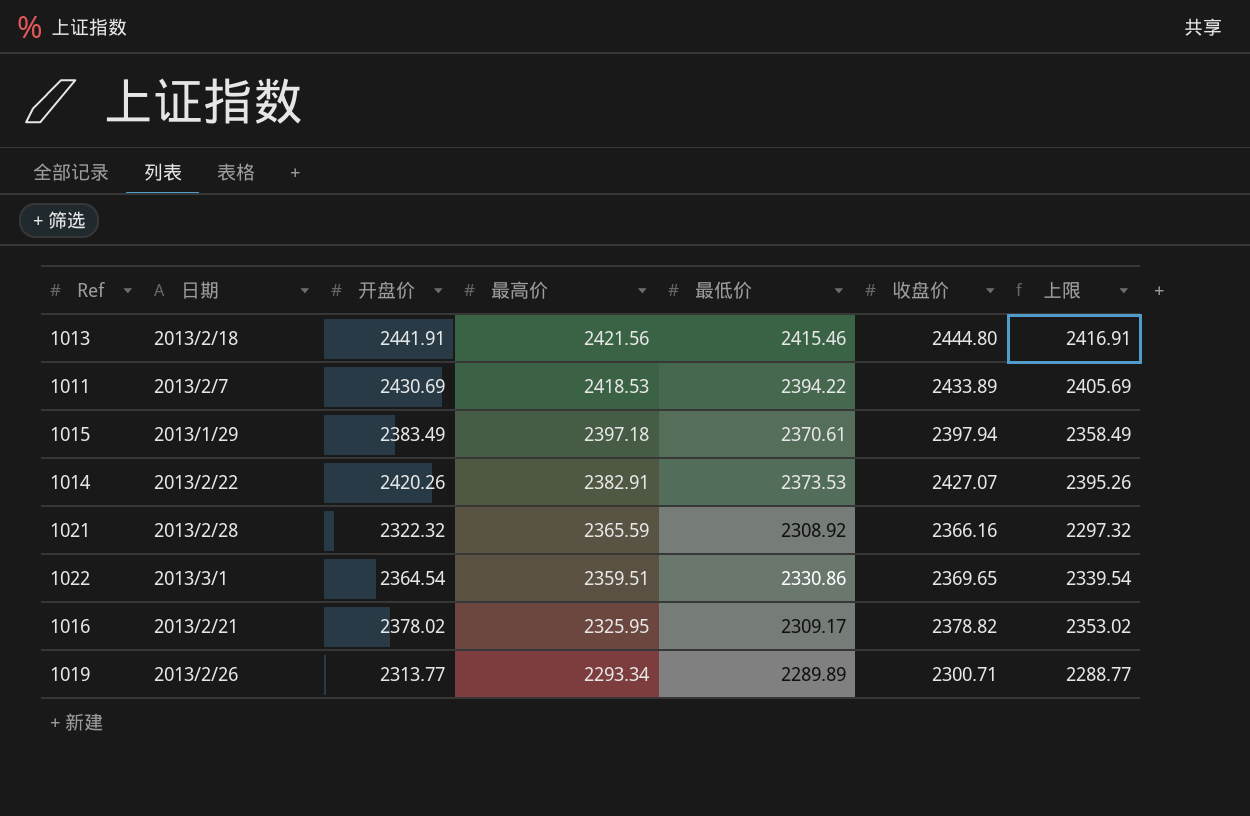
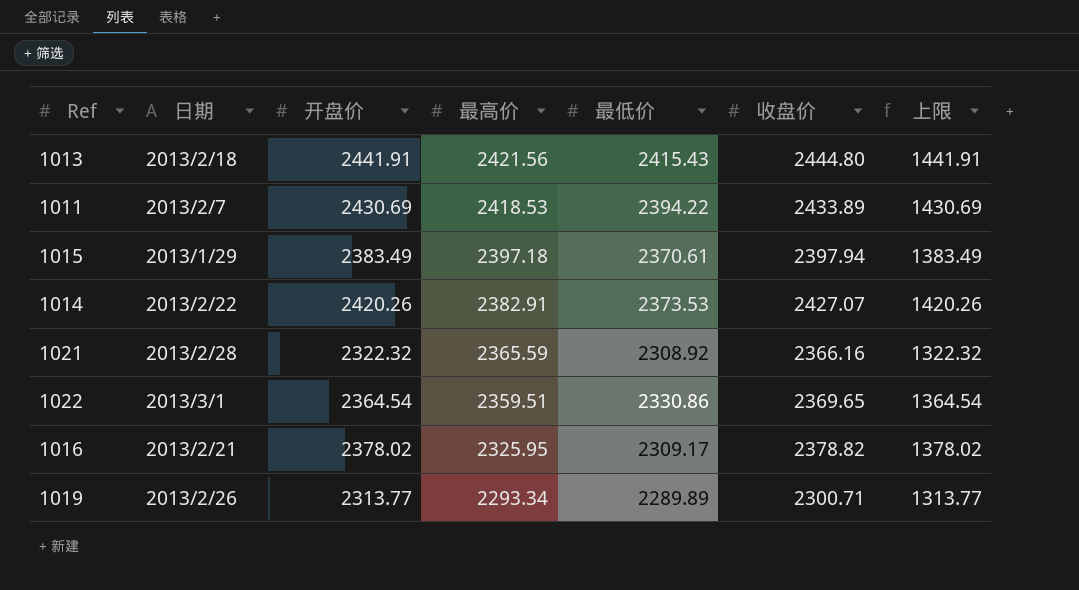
column 上限 | formula: [开盘价] - 25 -> [开盘价] - 1000
1013 | 最低价: 2415.46 -> 2415.43

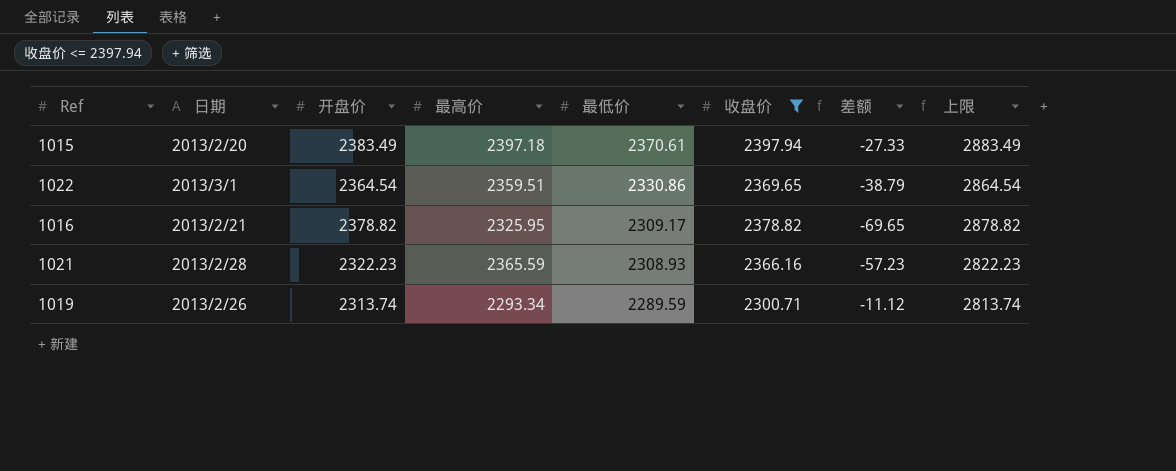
filter: none -> 收盘价 <= 2397.94
row order: 最高价 descending -> 最低价 descending
column 差额 | formula: none -> [最低价] - [收盘价]
column 上限 | formula: [开盘价] - 1000 -> [开盘价] + 500
1015 | 日期: 2013/1/29 -> 2013/2/20
1016 | 开盘价: 2378.02 -> 2378.82
1021 | 开盘价: 2322.32 -> 2322.23
1021 | 最低价: 2308.92 -> 2308.93
1019 | 开盘价: 2313.77 -> 2313.74
1019 | 最低价: 2289.89 -> 2289.59

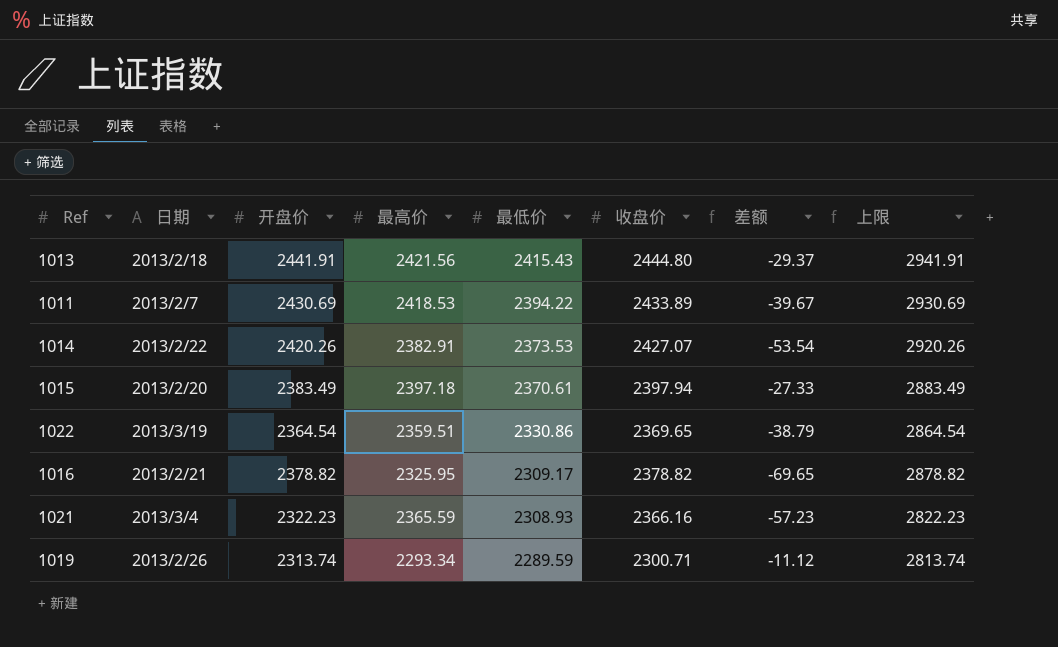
filter: 收盘价 <= 2397.94 -> none
1022 | 日期: 2013/3/1 -> 2013/3/19
1021 | 日期: 2013/2/28 -> 2013/3/4

